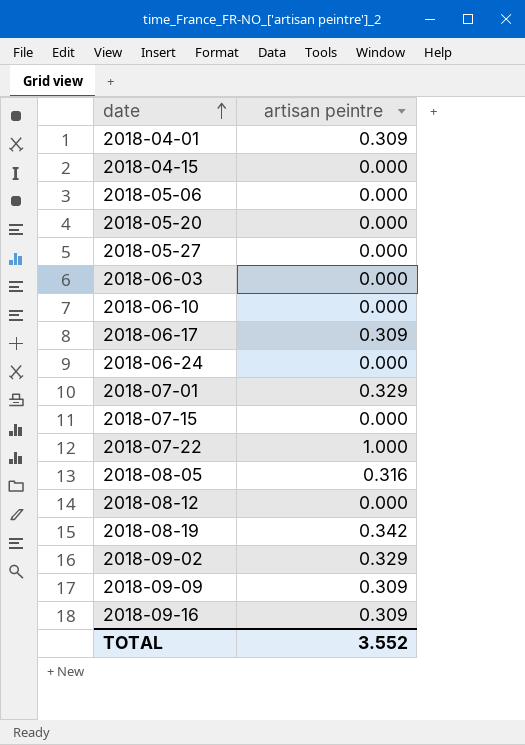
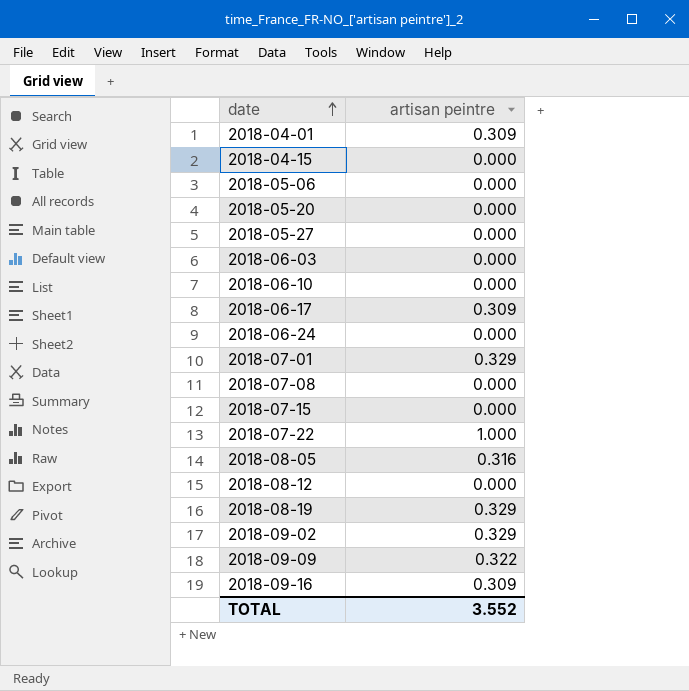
row 2018-07-08: none -> 0.000
2018-08-19 | artisan peintre: 0.342 -> 0.329
2018-09-09 | artisan peintre: 0.309 -> 0.322

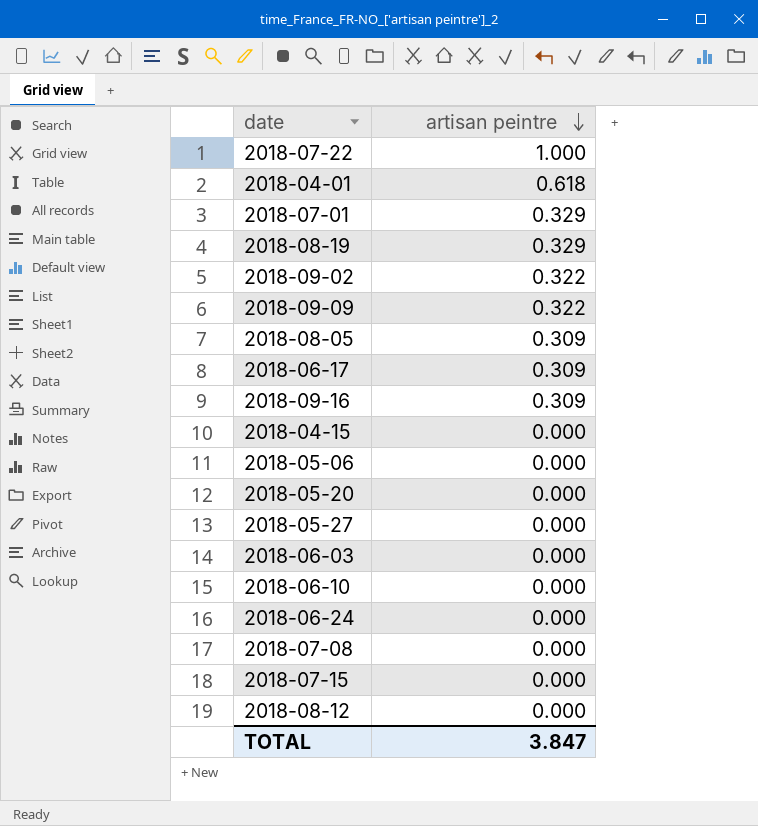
row order: date ascending -> artisan peintre descending
2018-04-01 | artisan peintre: 0.309 -> 0.618
2018-09-02 | artisan peintre: 0.329 -> 0.322
2018-08-05 | artisan peintre: 0.316 -> 0.309
TOTAL | artisan peintre: 3.552 -> 3.847

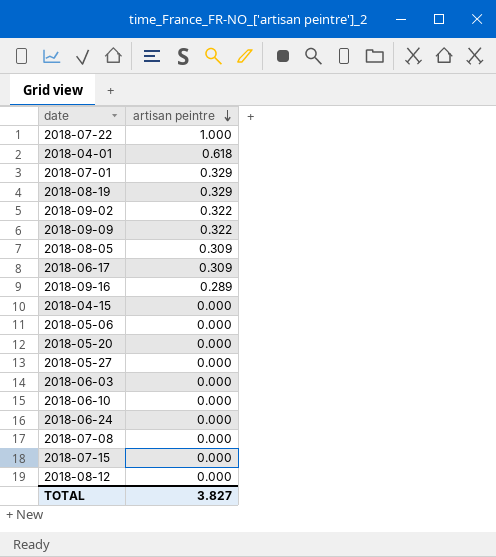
2018-09-16 | artisan peintre: 0.309 -> 0.289
TOTAL | artisan peintre: 3.847 -> 3.827

